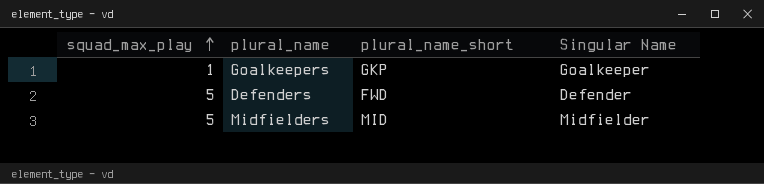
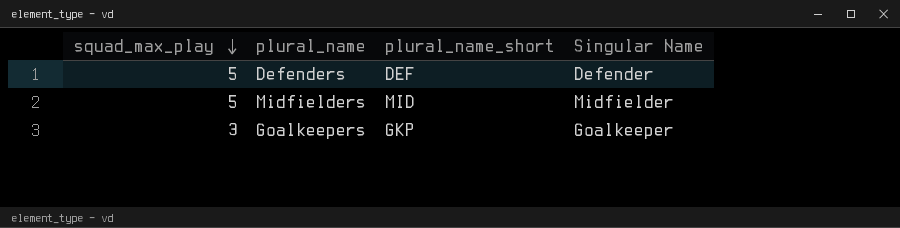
row order: squad_max_play ascending -> squad_max_play descending
Defenders | plural_name_short: FWD -> DEF
Goalkeepers | squad_max_play: 1 -> 3

